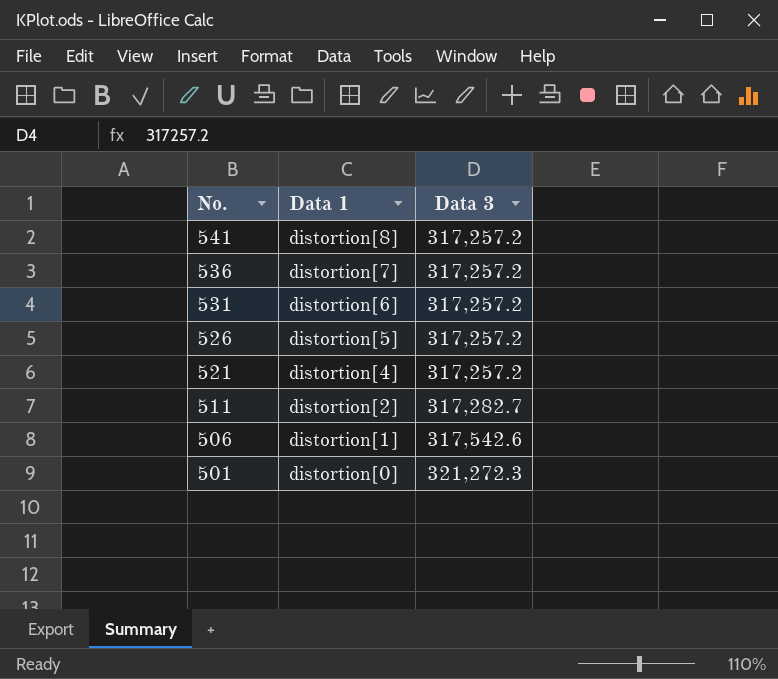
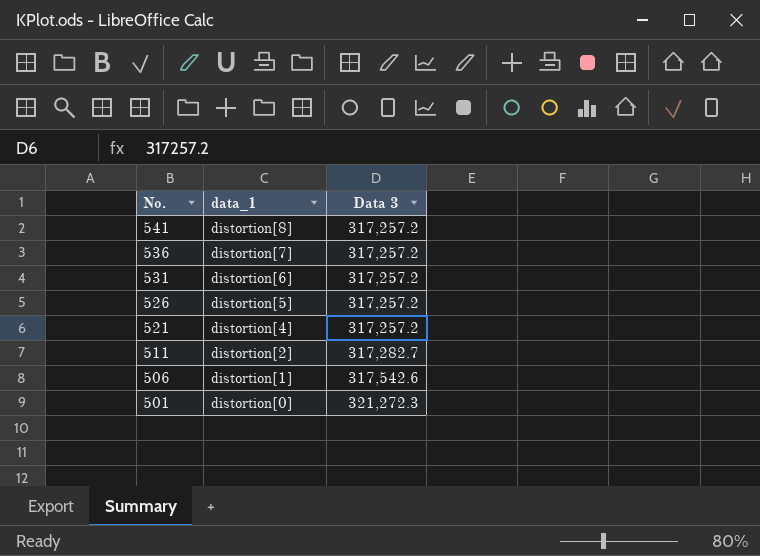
column name: Data 1 -> data_1

